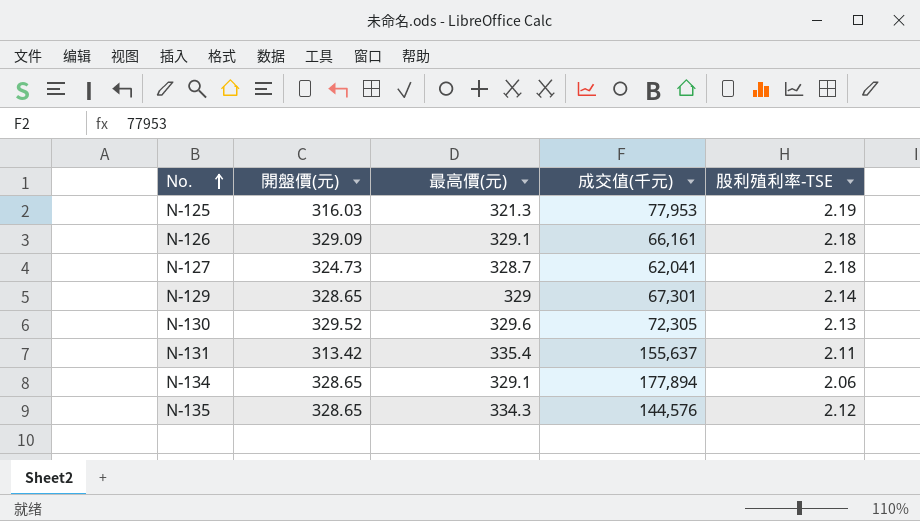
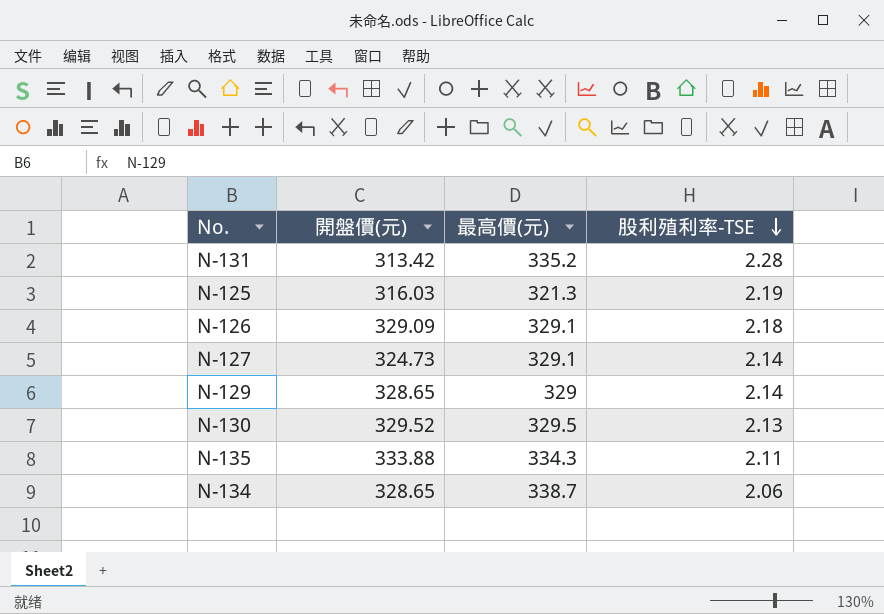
row order: No. ascending -> 股利殖利率-TSE descending
column 成交值(千元) | position: 4 -> none
N-131 | 最高價(元): 335.4 -> 335.2
N-131 | 股利殖利率-TSE: 2.11 -> 2.28
N-127 | 最高價(元): 328.7 -> 329.1
N-127 | 股利殖利率-TSE: 2.18 -> 2.14
N-130 | 最高價(元): 329.6 -> 329.5
N-135 | 開盤價(元): 328.65 -> 333.88
N-135 | 股利殖利率-TSE: 2.12 -> 2.11
N-134 | 最高價(元): 329.1 -> 338.7

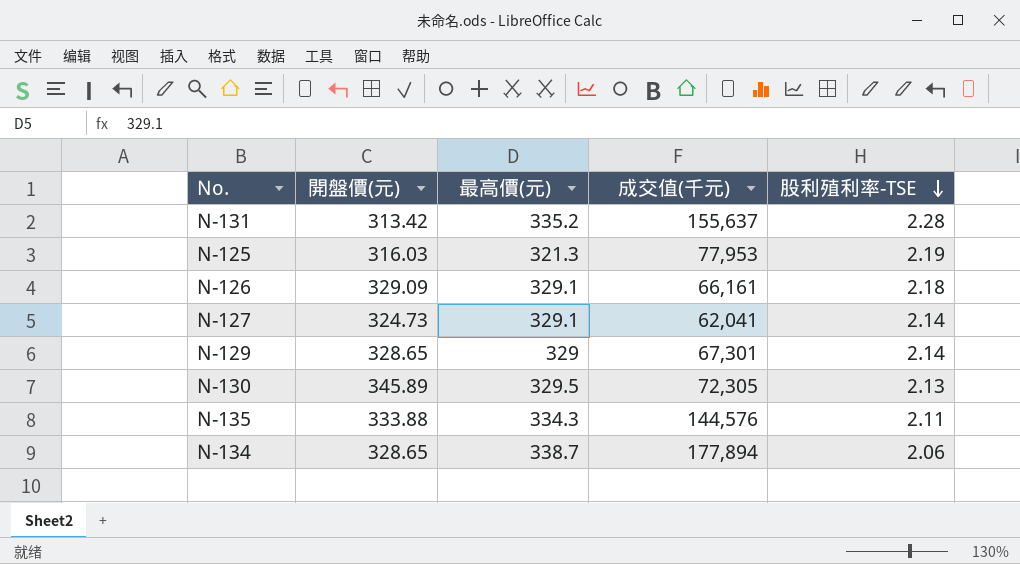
column 成交值(千元) | position: none -> 4
N-130 | 開盤價(元): 329.52 -> 345.89

